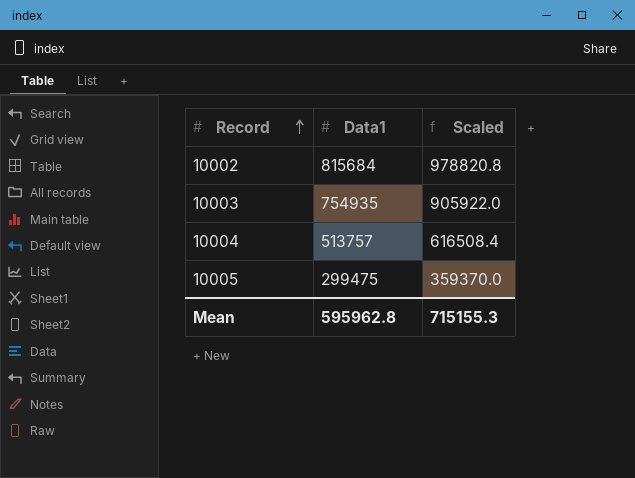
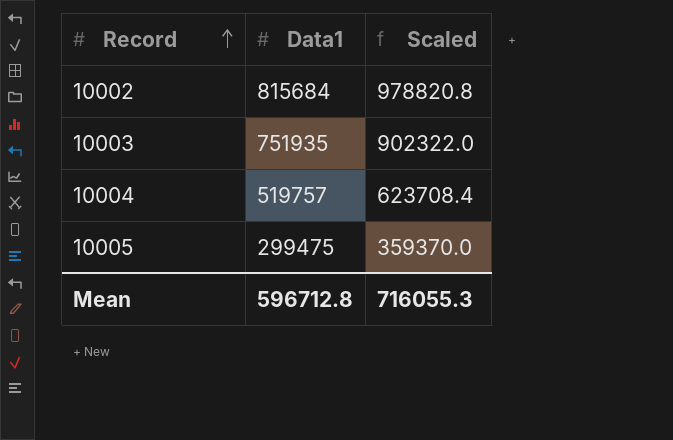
10003 | Data1: 754935 -> 751935
10003 | Scaled: 905922.0 -> 902322.0
10004 | Data1: 513757 -> 519757
10004 | Scaled: 616508.4 -> 623708.4
Mean | Data1: 595962.8 -> 596712.8
Mean | Scaled: 715155.3 -> 716055.3

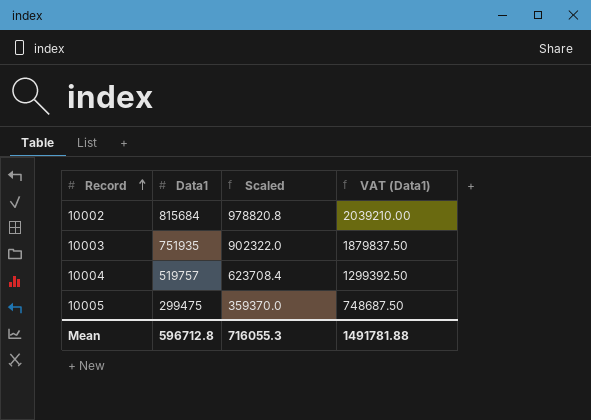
column VAT (Data1) | formula: none -> [Data1] * 2.5

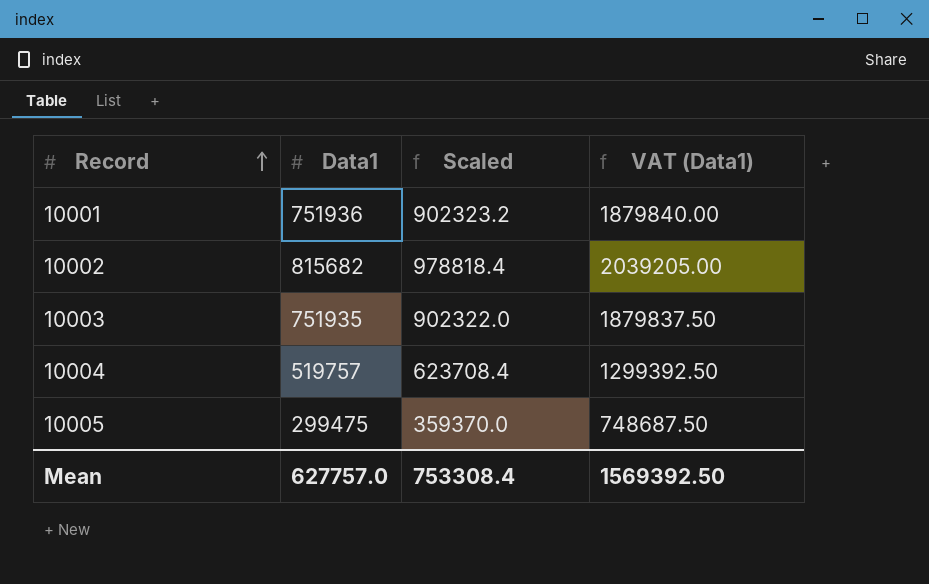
row 10001: none -> 751936 | 902323.2 | 1879840.00
10002 | Data1: 815684 -> 815682
10002 | Scaled: 978820.8 -> 978818.4
10002 | VAT (Data1): 2039210.00 -> 2039205.00
Mean | Data1: 596712.8 -> 627757.0
Mean | Scaled: 716055.3 -> 753308.4
Mean | VAT (Data1): 1491781.88 -> 1569392.50

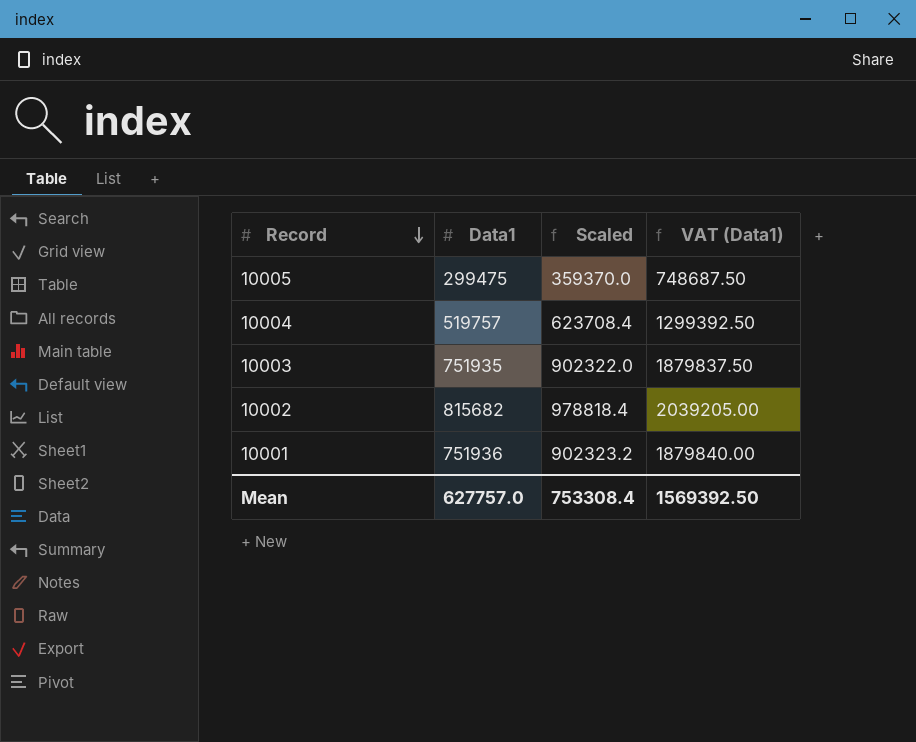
row order: Record ascending -> Record descending

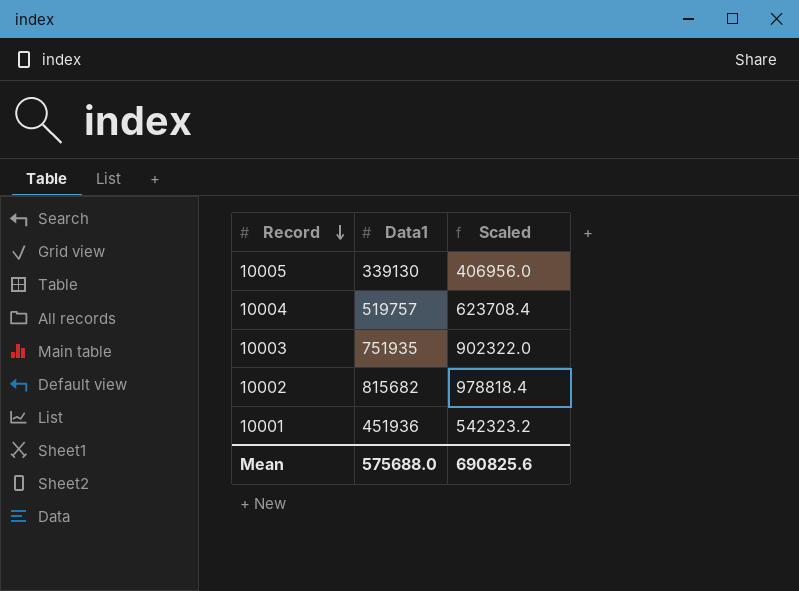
column VAT (Data1) | formula: [Data1] * 2.5 -> none
10005 | Data1: 299475 -> 339130
10005 | Scaled: 359370.0 -> 406956.0
10001 | Data1: 751936 -> 451936
10001 | Scaled: 902323.2 -> 542323.2
Mean | Data1: 627757.0 -> 575688.0
Mean | Scaled: 753308.4 -> 690825.6

